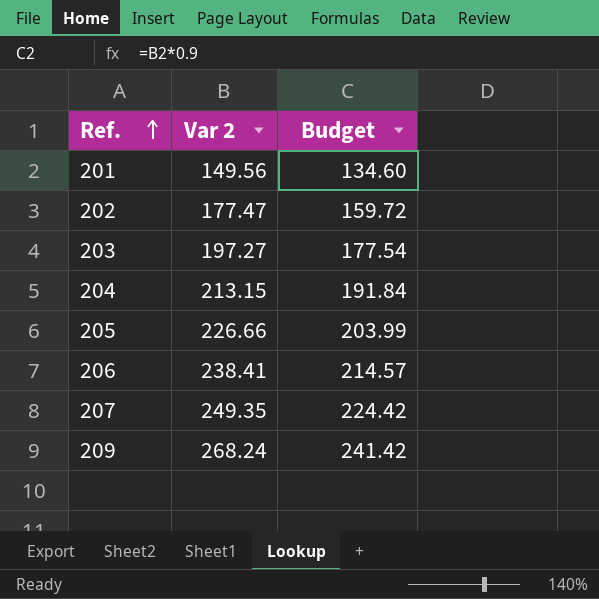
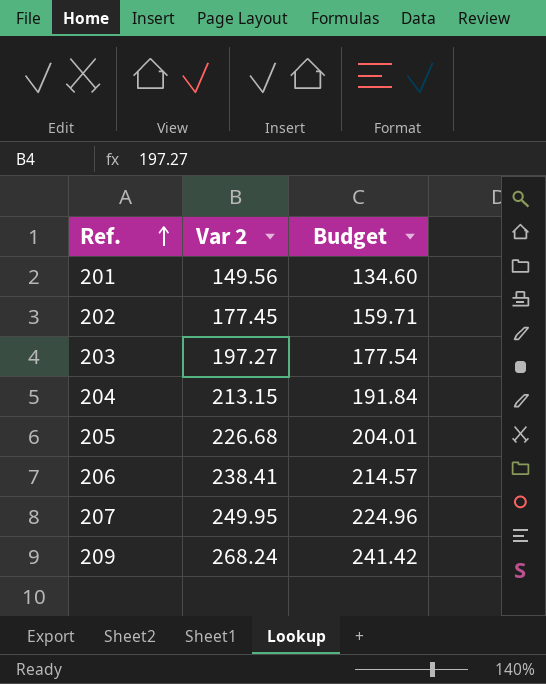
202 | Var 2: 177.47 -> 177.45
202 | Budget: 159.72 -> 159.71
205 | Var 2: 226.66 -> 226.68
205 | Budget: 203.99 -> 204.01
207 | Var 2: 249.35 -> 249.95
207 | Budget: 224.42 -> 224.96

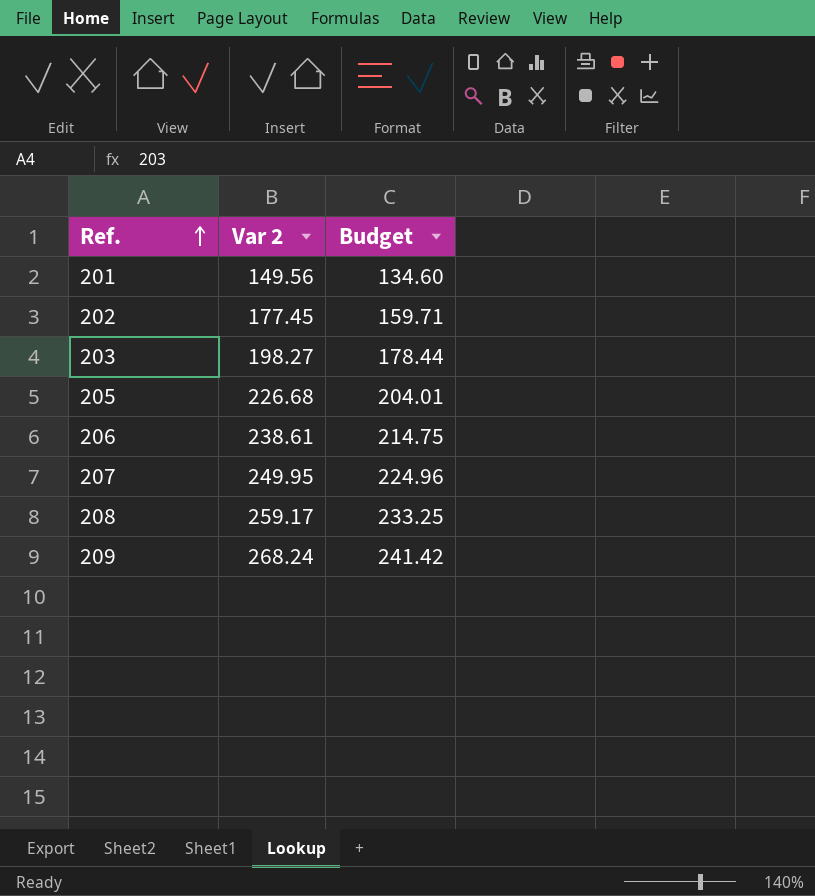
row 204: 213.15 | 191.84 -> none
203 | Var 2: 197.27 -> 198.27
203 | Budget: 177.54 -> 178.44
206 | Var 2: 238.41 -> 238.61
206 | Budget: 214.57 -> 214.75
row 208: none -> 259.17 | 233.25

